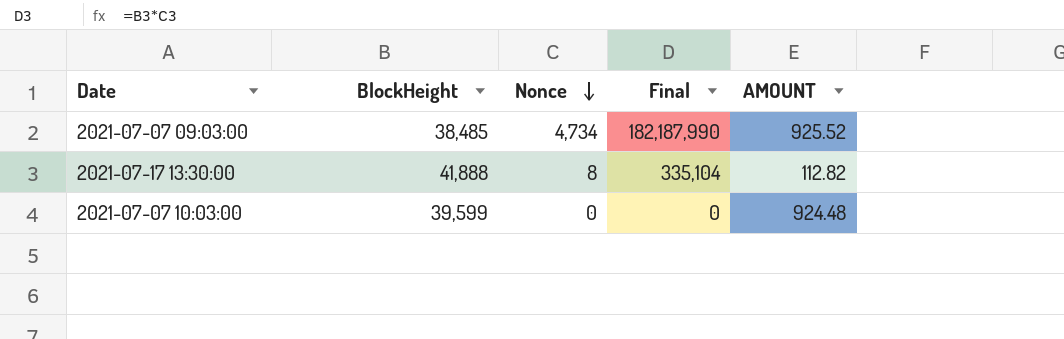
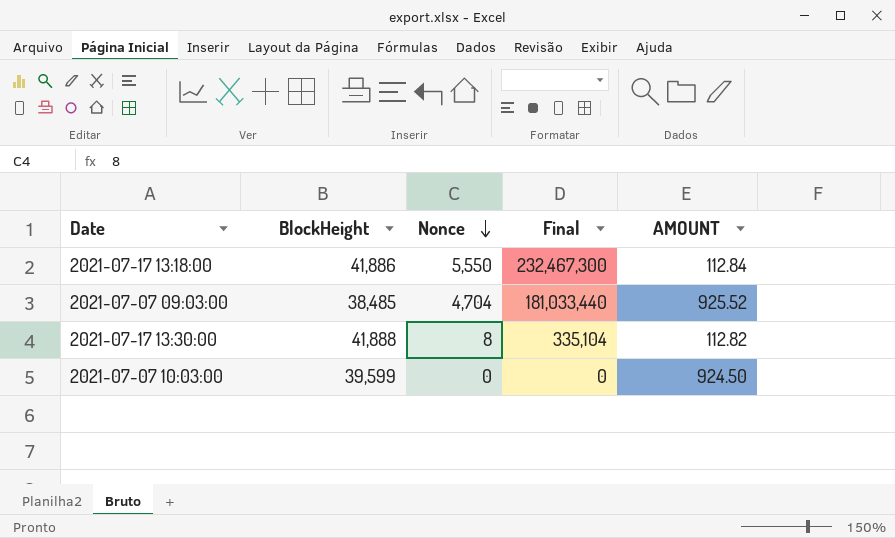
row 2021-07-17 13:18:00: none -> 41,886 | 5,550 | 232,467,300 | 112.84
2021-07-07 09:03:00 | Nonce: 4,734 -> 4,704
2021-07-07 09:03:00 | Final: 182,187,990 -> 181,033,440
2021-07-07 10:03:00 | AMOUNT: 924.48 -> 924.50

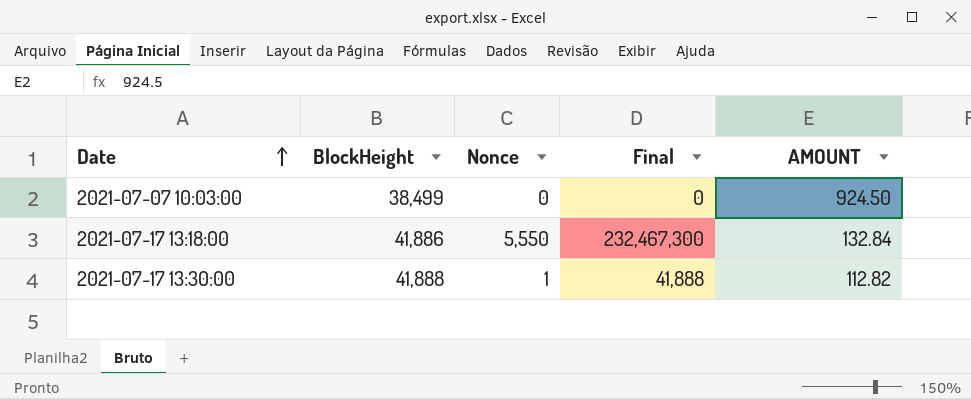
row order: Nonce descending -> Date ascending
row 2021-07-07 09:03:00: 38,485 | 4,704 | 181,033,440 | 925.52 -> none
2021-07-07 10:03:00 | BlockHeight: 39,599 -> 38,499
2021-07-17 13:18:00 | AMOUNT: 112.84 -> 132.84
2021-07-17 13:30:00 | Nonce: 8 -> 1
2021-07-17 13:30:00 | Final: 335,104 -> 41,888

